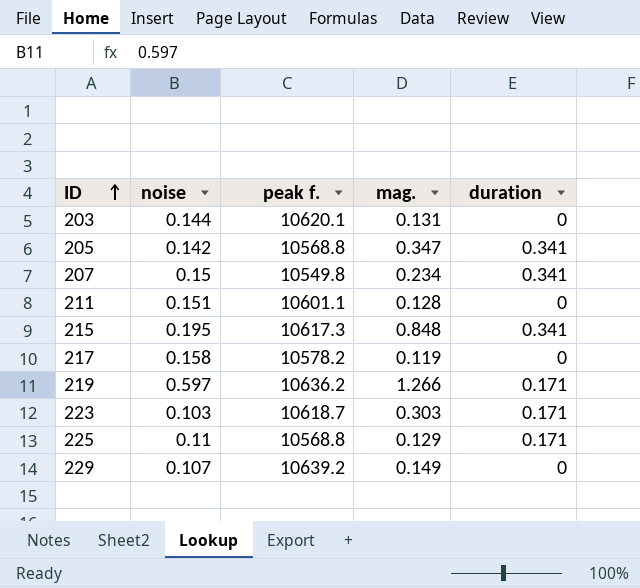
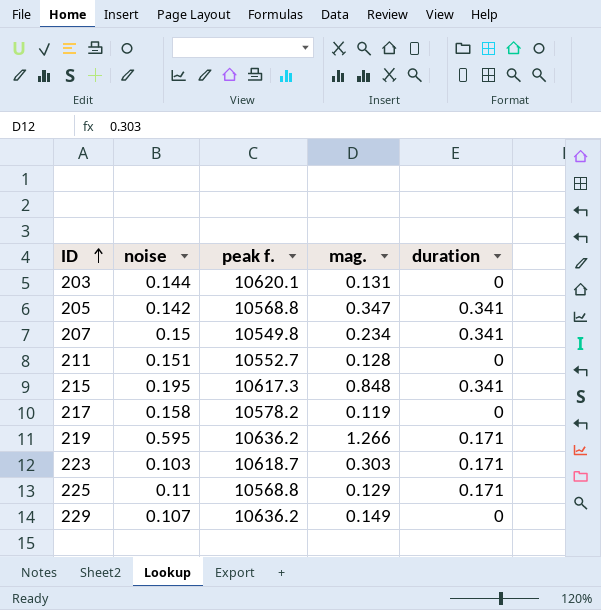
211 | peak f.: 10601.1 -> 10552.7
219 | noise: 0.597 -> 0.595
229 | peak f.: 10639.2 -> 10636.2

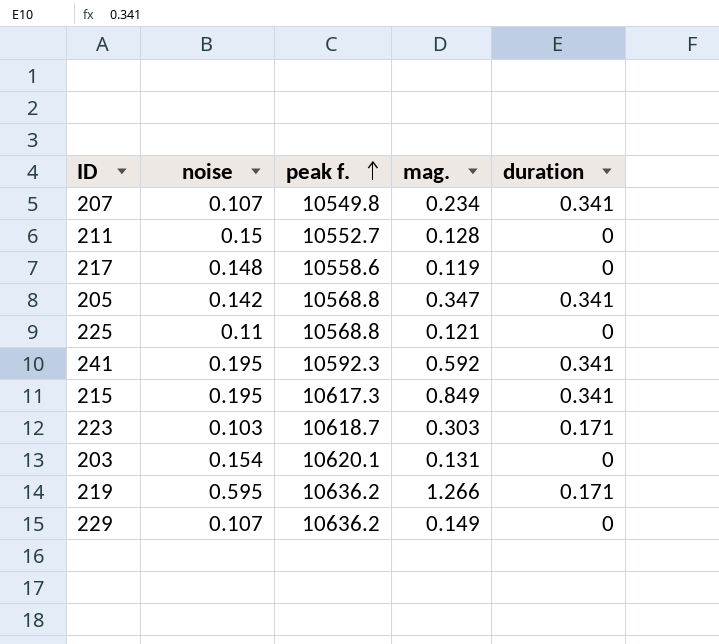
row order: ID ascending -> peak f. ascending
207 | noise: 0.15 -> 0.107
211 | noise: 0.151 -> 0.15
217 | noise: 0.158 -> 0.148
217 | peak f.: 10578.2 -> 10558.6
225 | mag.: 0.129 -> 0.121
225 | duration: 0.171 -> 0
row 241: none -> 0.195 | 10592.3 | 0.592 | 0.341
215 | mag.: 0.848 -> 0.849
203 | noise: 0.144 -> 0.154

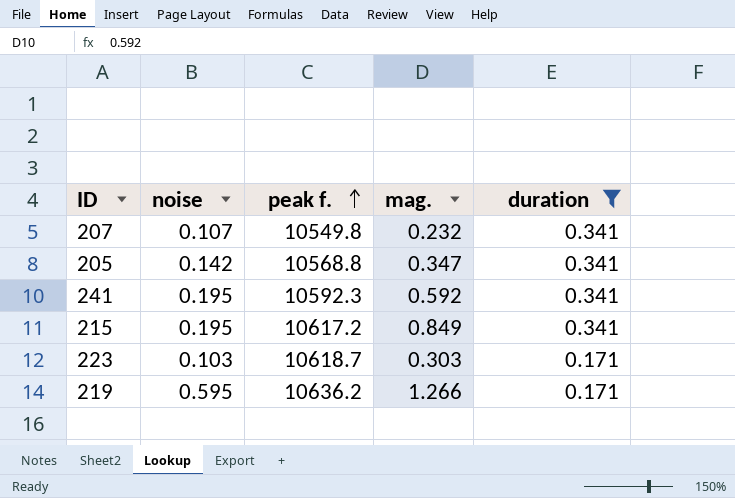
filter: none -> duration != 0
207 | mag.: 0.234 -> 0.232
215 | peak f.: 10617.3 -> 10617.2

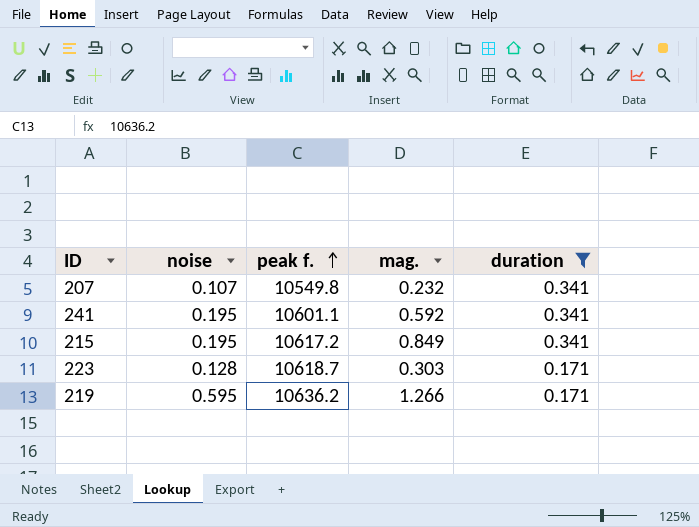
row 205: 0.142 | 10568.8 | 0.347 | 0.341 -> none
241 | peak f.: 10592.3 -> 10601.1
223 | noise: 0.103 -> 0.128

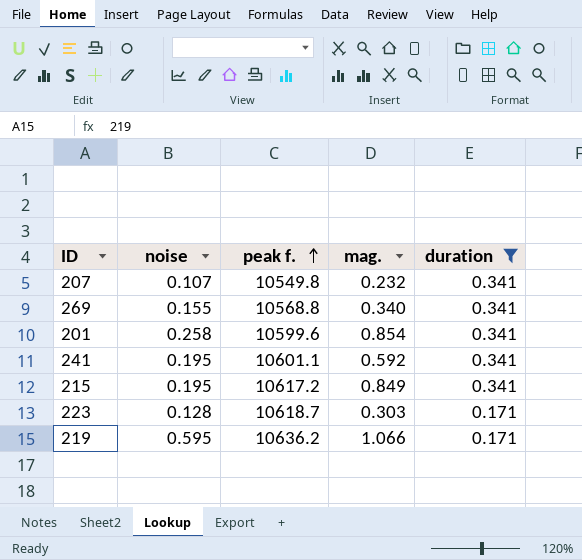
row 269: none -> 0.155 | 10568.8 | 0.340 | 0.341
row 201: none -> 0.258 | 10599.6 | 0.854 | 0.341
219 | mag.: 1.266 -> 1.066

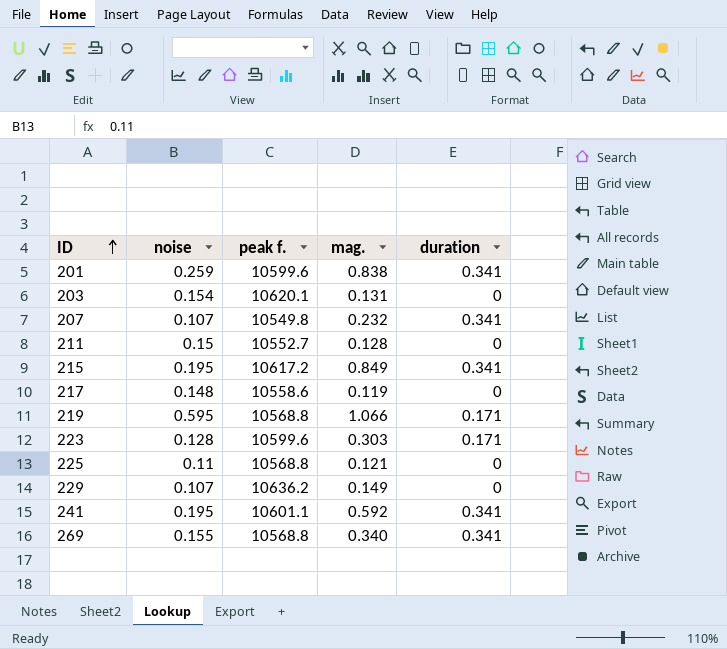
filter: duration != 0 -> none
row order: peak f. ascending -> ID ascending
201 | noise: 0.258 -> 0.259
201 | mag.: 0.854 -> 0.838
219 | peak f.: 10636.2 -> 10568.8
223 | peak f.: 10618.7 -> 10599.6

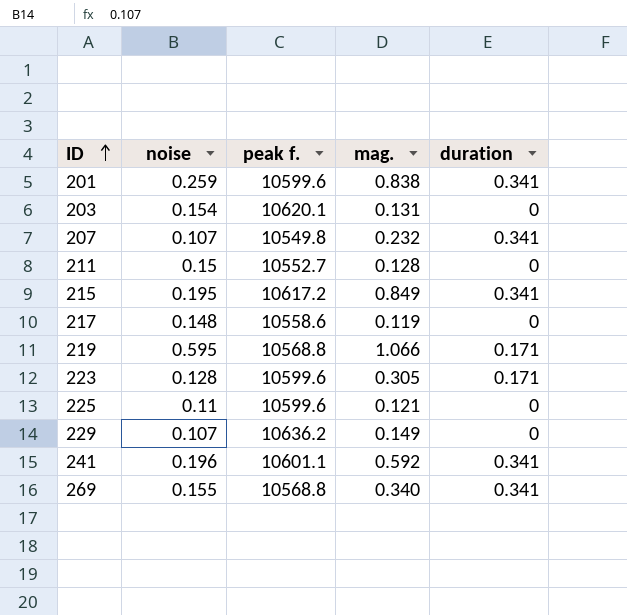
223 | mag.: 0.303 -> 0.305
225 | peak f.: 10568.8 -> 10599.6
241 | noise: 0.195 -> 0.196

